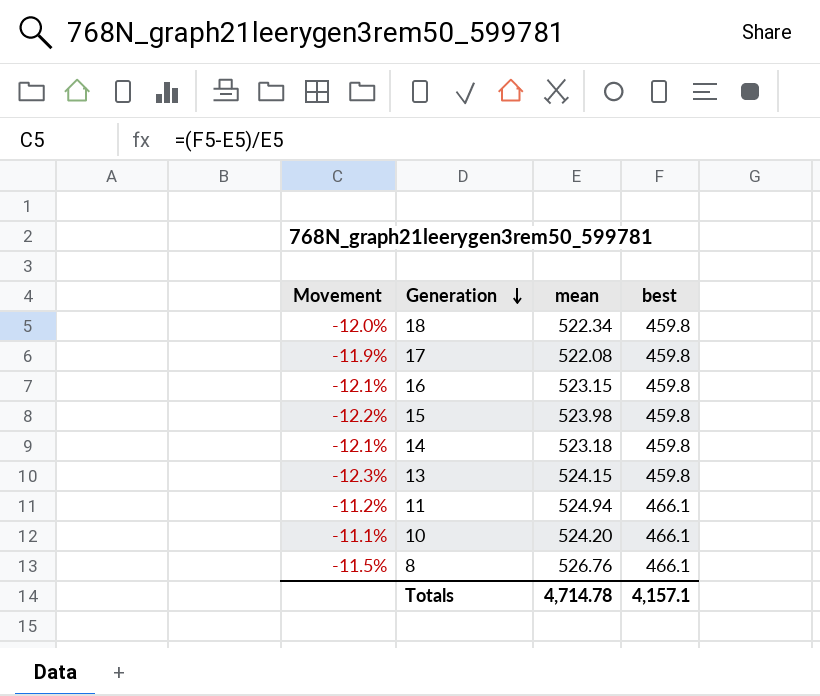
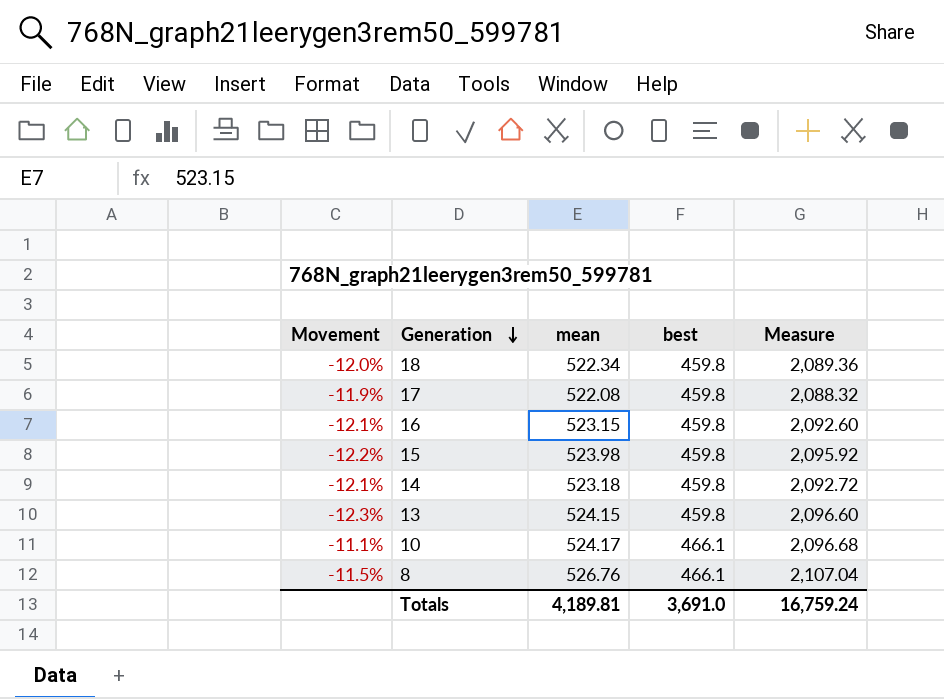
column Measure | formula: none -> [mean] * 4
row 11: -11.2% | 524.94 | 466.1 -> none
10 | mean: 524.20 -> 524.17
Totals | mean: 4,714.78 -> 4,189.81
Totals | best: 4,157.1 -> 3,691.0

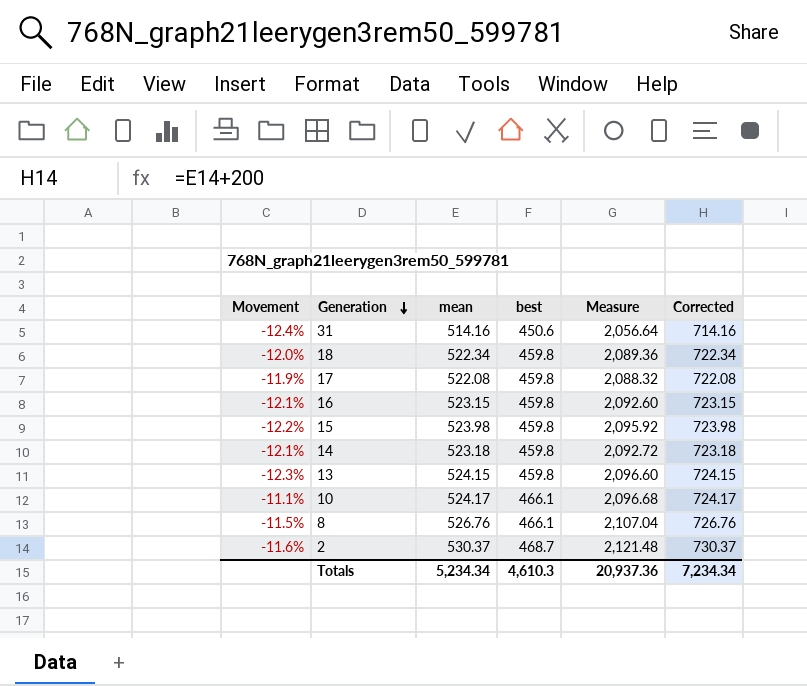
column Corrected | formula: none -> [mean] + 200
row 31: none -> -12.4% | 514.16 | 450.6 | 2,056.64 | 714.16
row 2: none -> -11.6% | 530.37 | 468.7 | 2,121.48 | 730.37
Totals | mean: 4,189.81 -> 5,234.34
Totals | best: 3,691.0 -> 4,610.3
Totals | Measure: 16,759.24 -> 20,937.36

